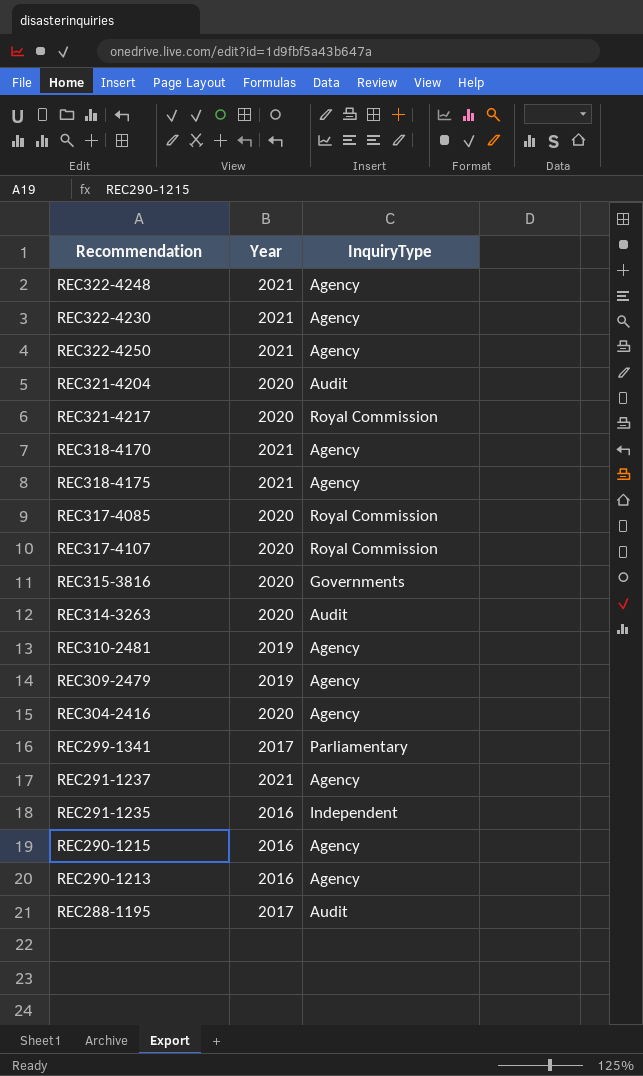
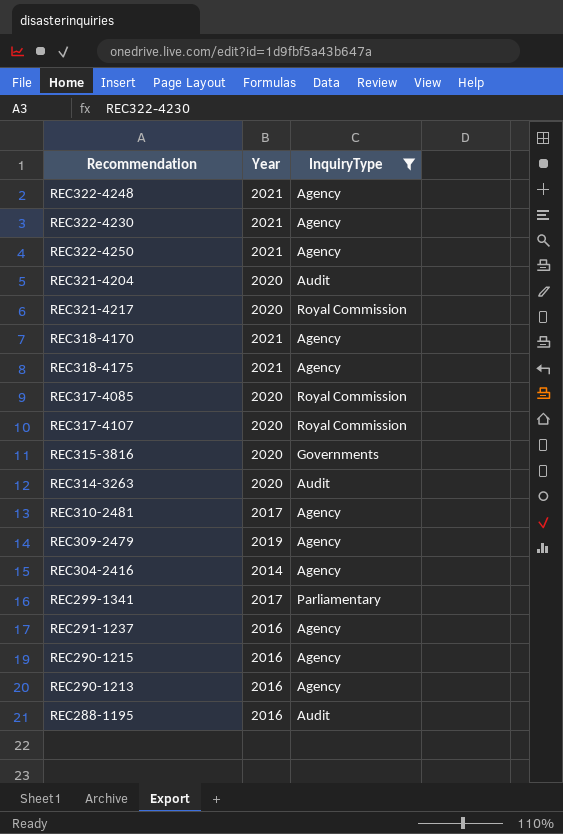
filter: none -> InquiryType != Independent
REC310-2481 | Year: 2019 -> 2017
REC304-2416 | Year: 2020 -> 2014
REC291-1237 | Year: 2021 -> 2016
REC288-1195 | Year: 2017 -> 2016

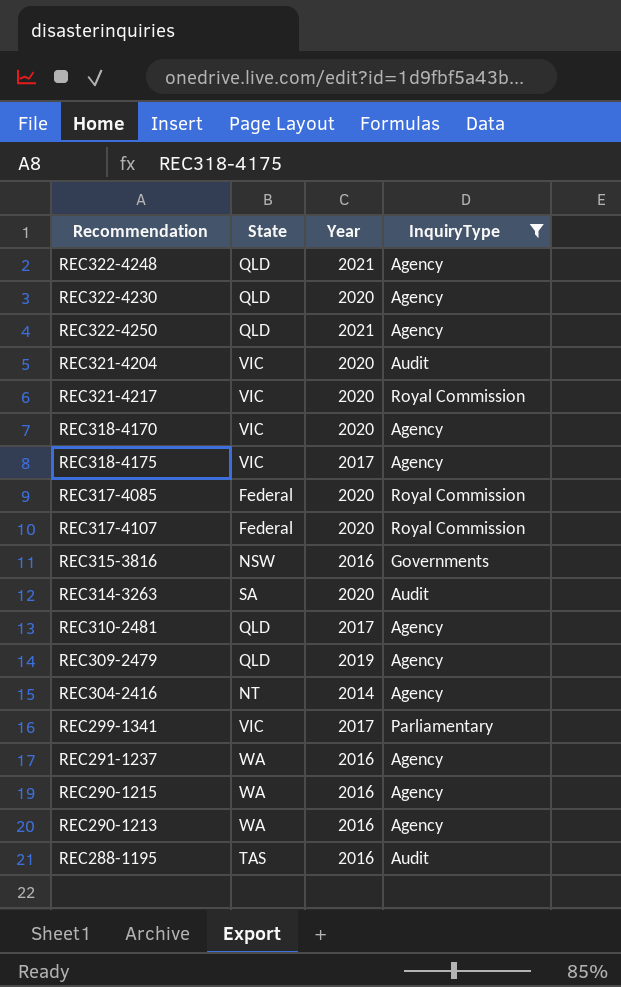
column State | position: none -> 2
REC322-4230 | Year: 2021 -> 2020
REC318-4170 | Year: 2021 -> 2020
REC318-4175 | Year: 2021 -> 2017
REC315-3816 | Year: 2020 -> 2016

